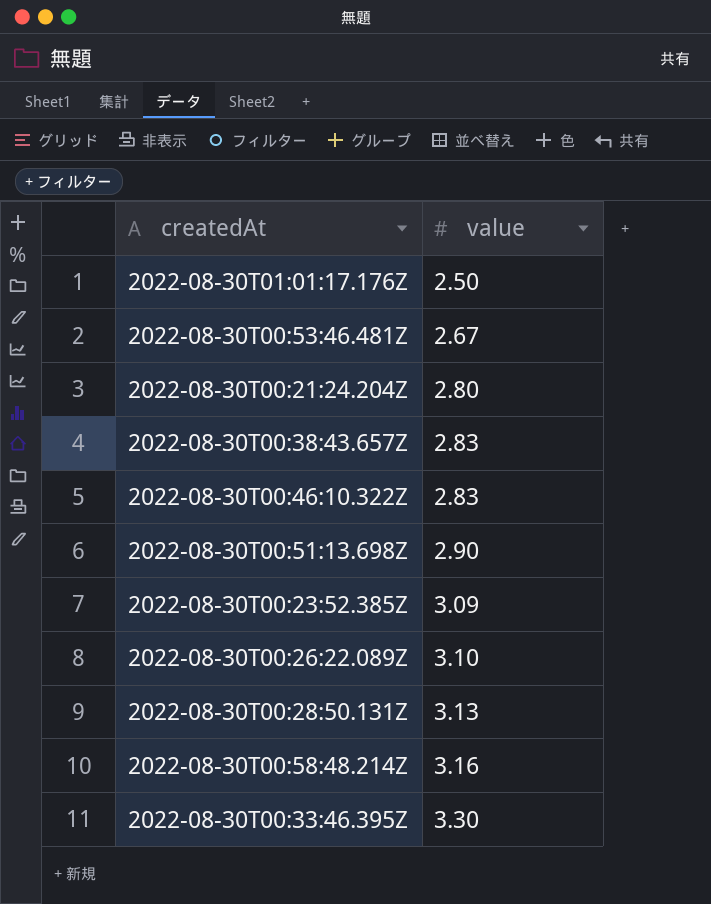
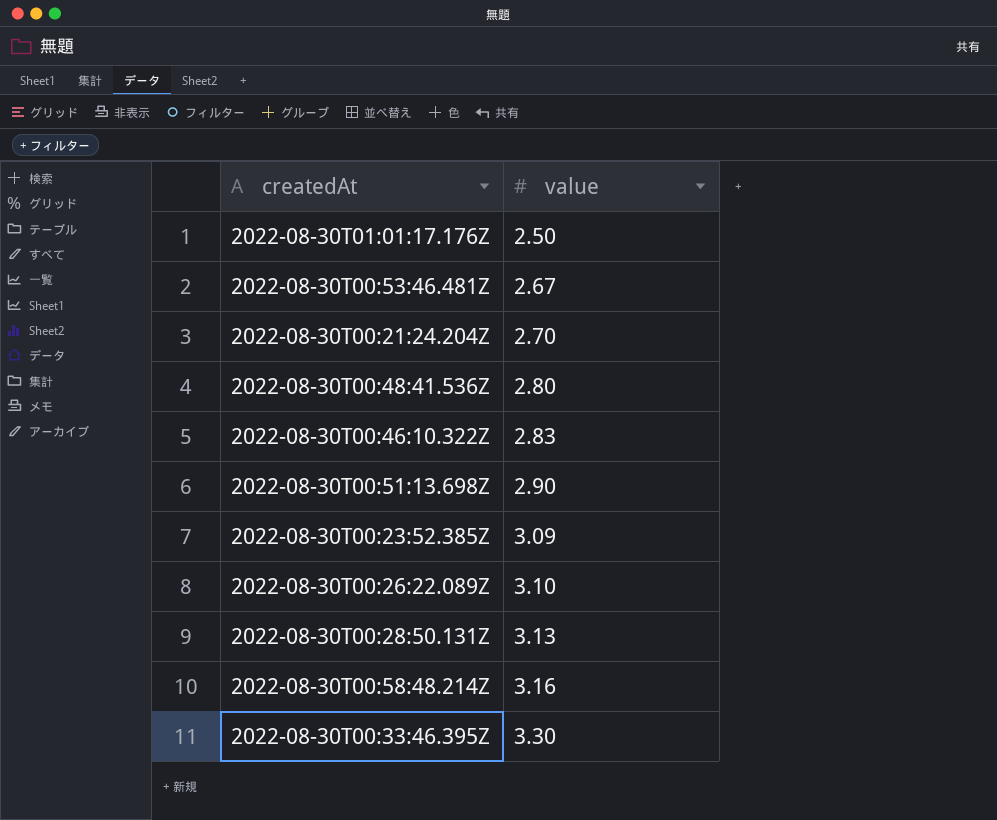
row 2022-08-30T00:38:43.657Z: 2.83 -> none
2022-08-30T00:21:24.204Z | value: 2.80 -> 2.70
row 2022-08-30T00:48:41.536Z: none -> 2.80

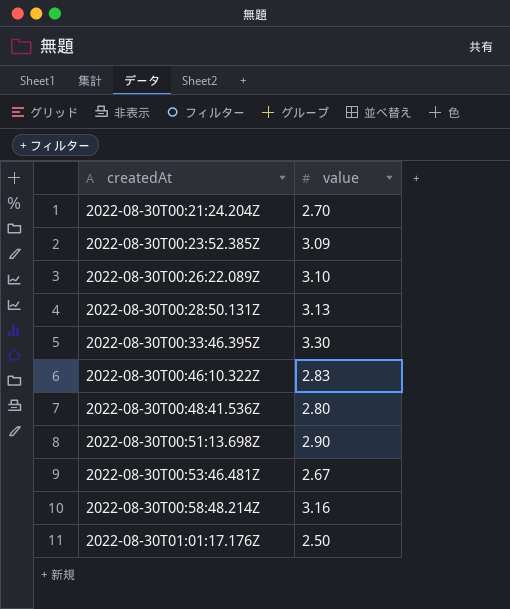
row order: value ascending -> createdAt ascending

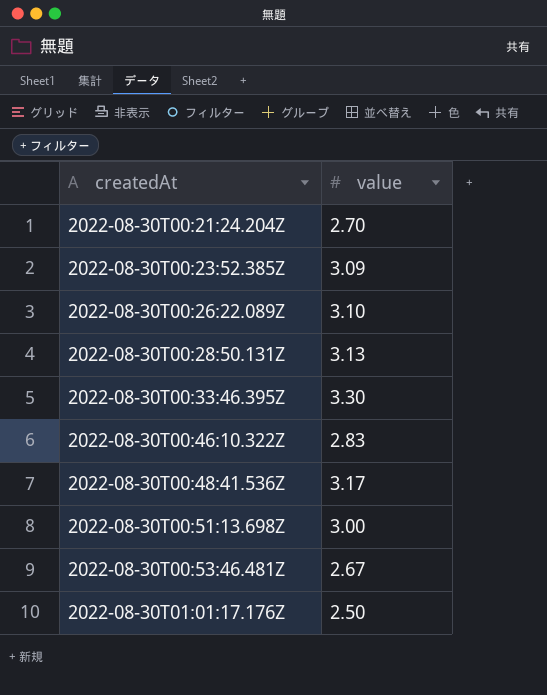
row 2022-08-30T00:58:48.214Z: 3.16 -> none
2022-08-30T00:48:41.536Z | value: 2.80 -> 3.17
2022-08-30T00:51:13.698Z | value: 2.90 -> 3.00

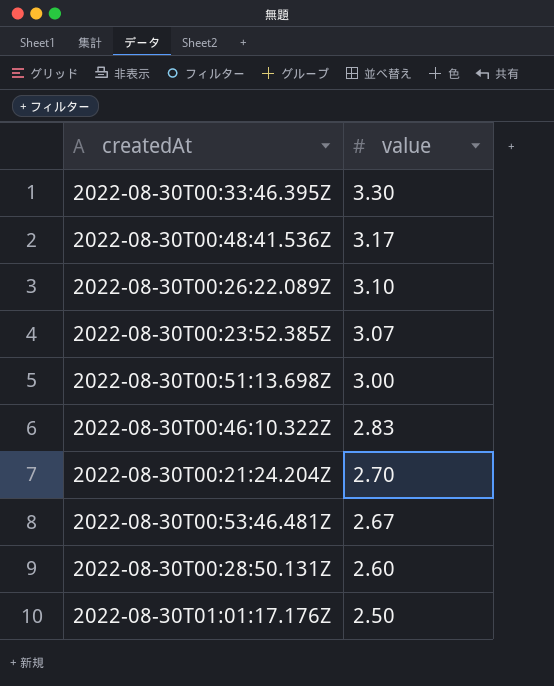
row order: createdAt ascending -> value descending
2022-08-30T00:23:52.385Z | value: 3.09 -> 3.07
2022-08-30T00:28:50.131Z | value: 3.13 -> 2.60

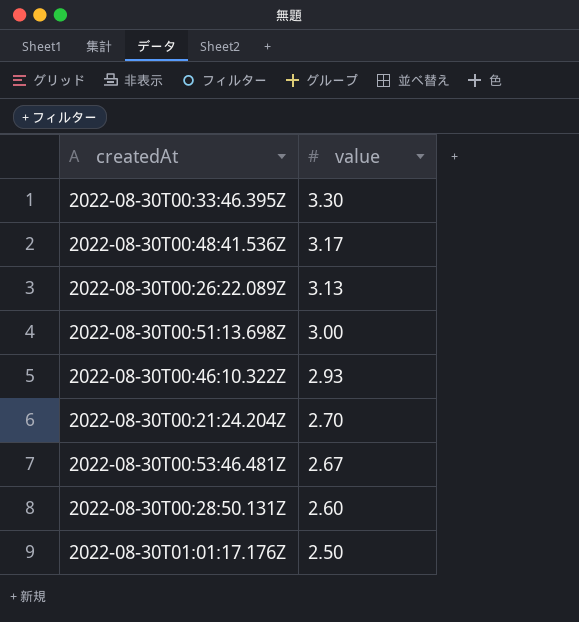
row 2022-08-30T00:23:52.385Z: 3.07 -> none
2022-08-30T00:26:22.089Z | value: 3.10 -> 3.13
2022-08-30T00:46:10.322Z | value: 2.83 -> 2.93

